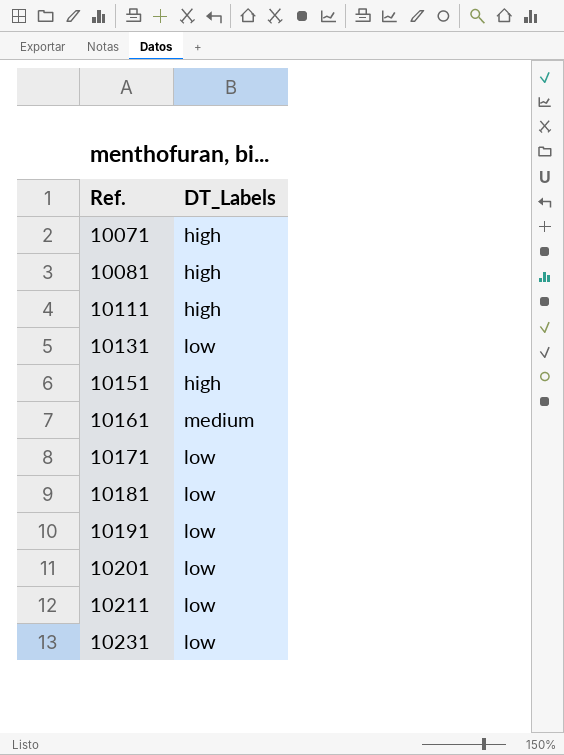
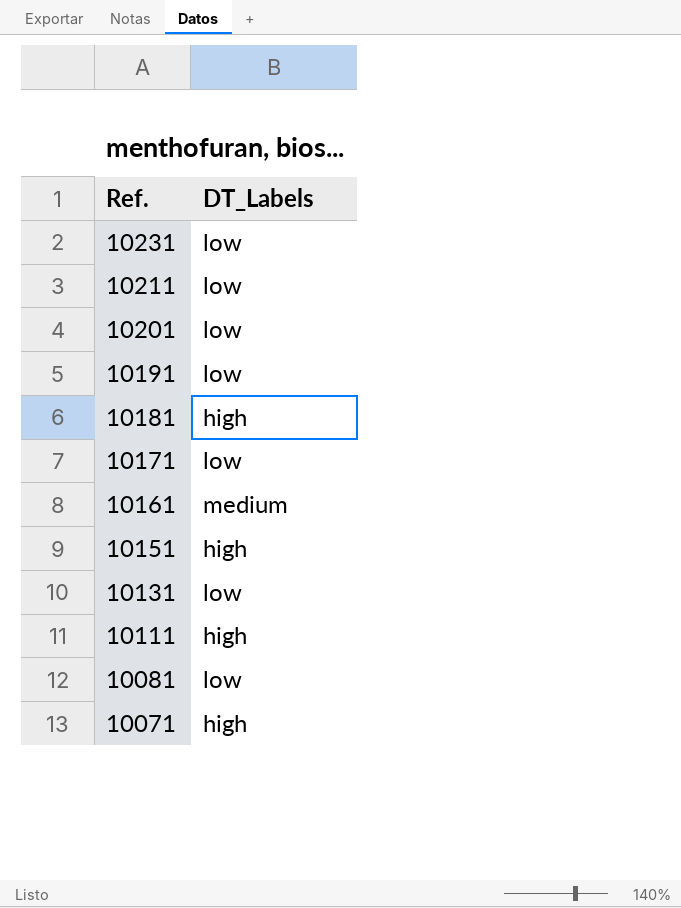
row order: Ref. ascending -> Ref. descending
10181 | DT_Labels: low -> high
10081 | DT_Labels: high -> low

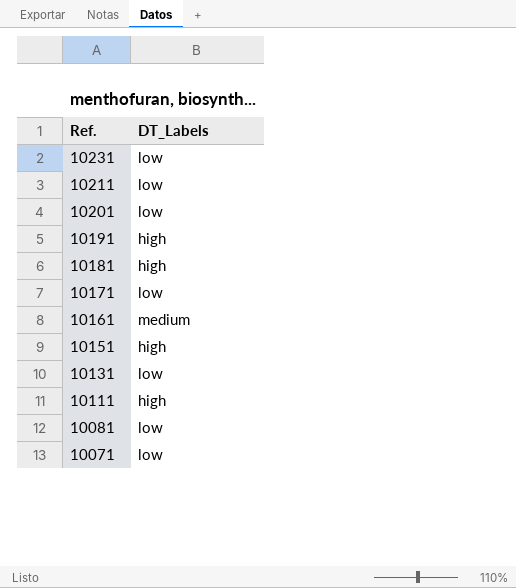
10191 | DT_Labels: low -> high
10071 | DT_Labels: high -> low

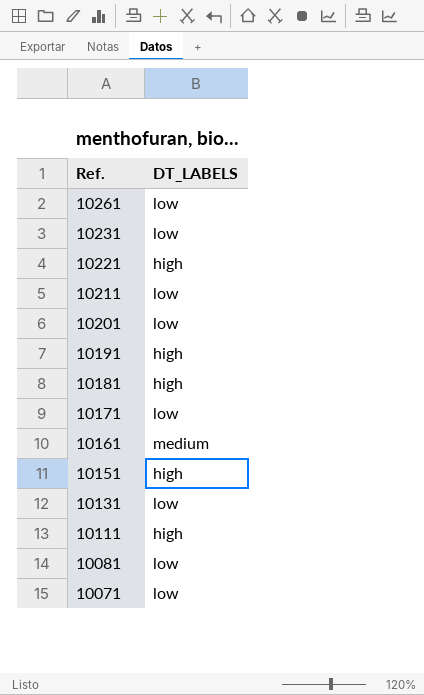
column name: DT_Labels -> DT_LABELS
row 10261: none -> low
row 10221: none -> high

